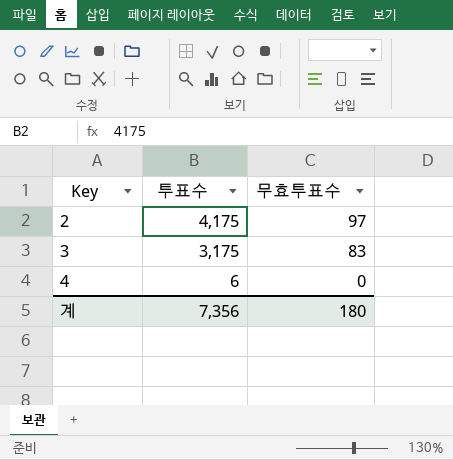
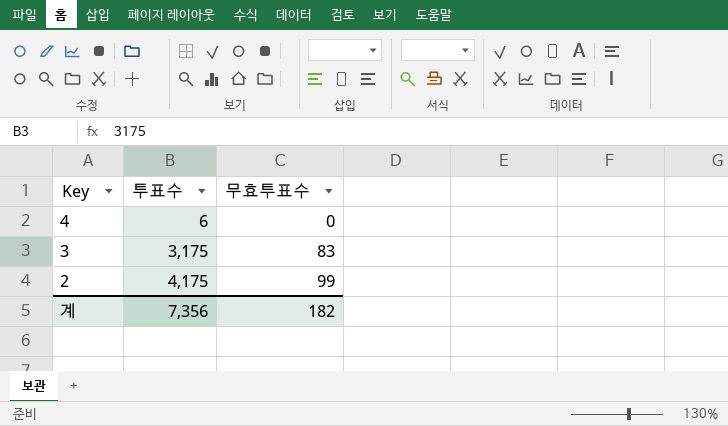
row order: Key ascending -> Key descending
2 | 무효투표수: 97 -> 99
계 | 무효투표수: 180 -> 182

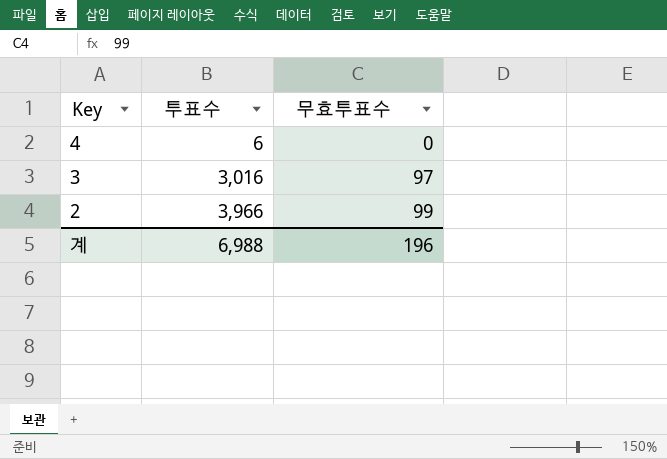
3 | 투표수: 3,175 -> 3,016
3 | 무효투표수: 83 -> 97
2 | 투표수: 4,175 -> 3,966
계 | 투표수: 7,356 -> 6,988
계 | 무효투표수: 182 -> 196

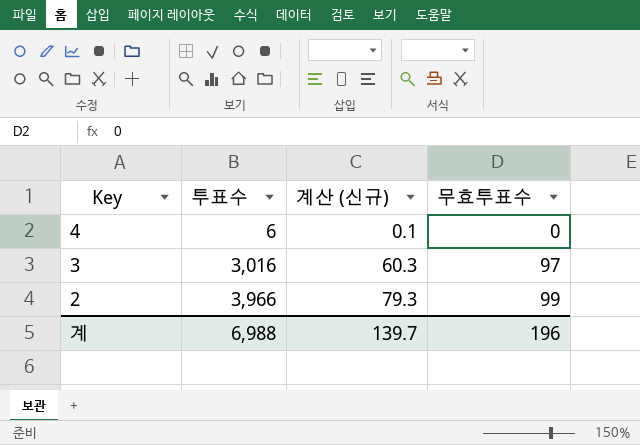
column 계산 (신규) | formula: none -> [투표수] * 0.02

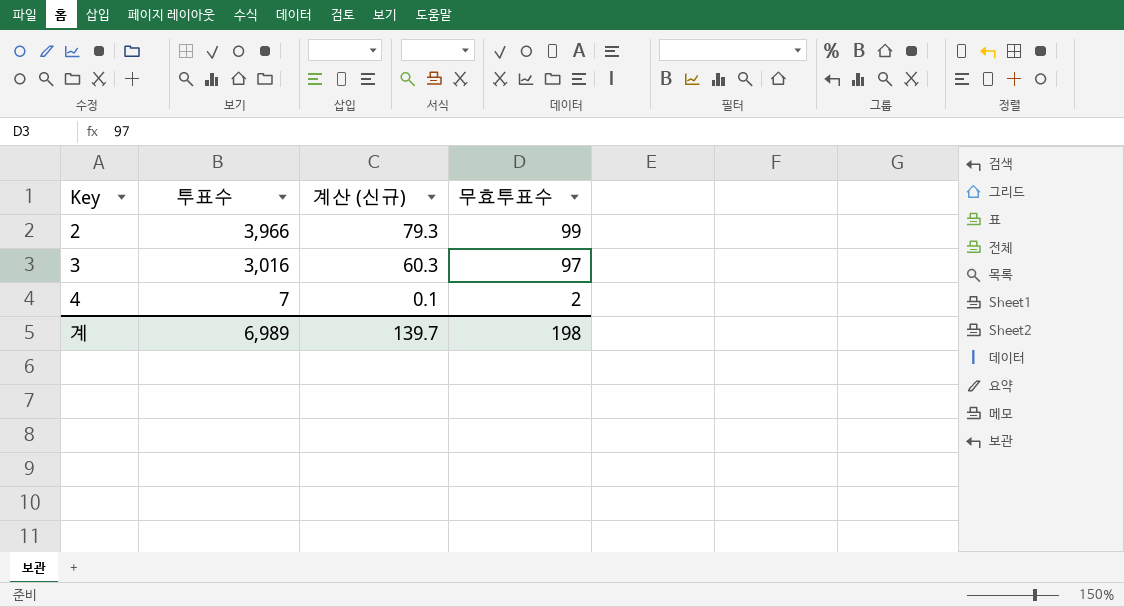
row order: Key descending -> Key ascending
4 | 투표수: 6 -> 7
4 | 무효투표수: 0 -> 2
계 | 투표수: 6,988 -> 6,989
계 | 무효투표수: 196 -> 198

